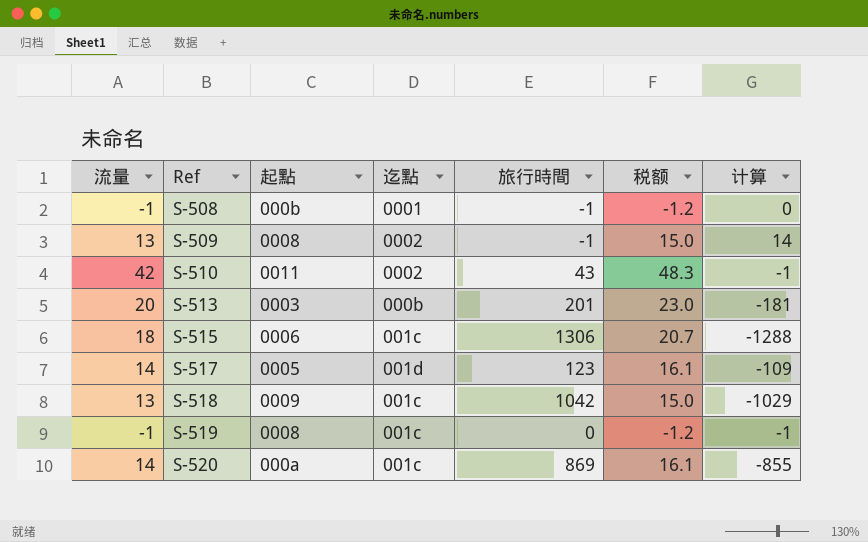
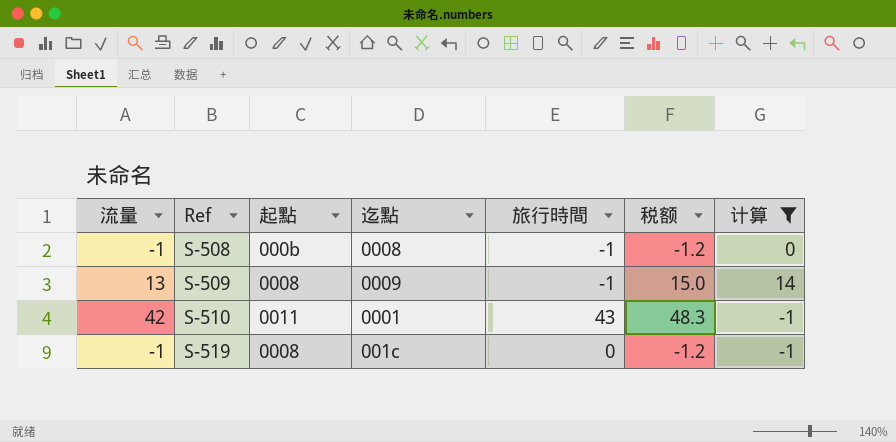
filter: none -> 计算 >= -1
S-508 | 迄點: 0001 -> 0008
S-509 | 迄點: 0002 -> 0009
S-510 | 迄點: 0002 -> 0001

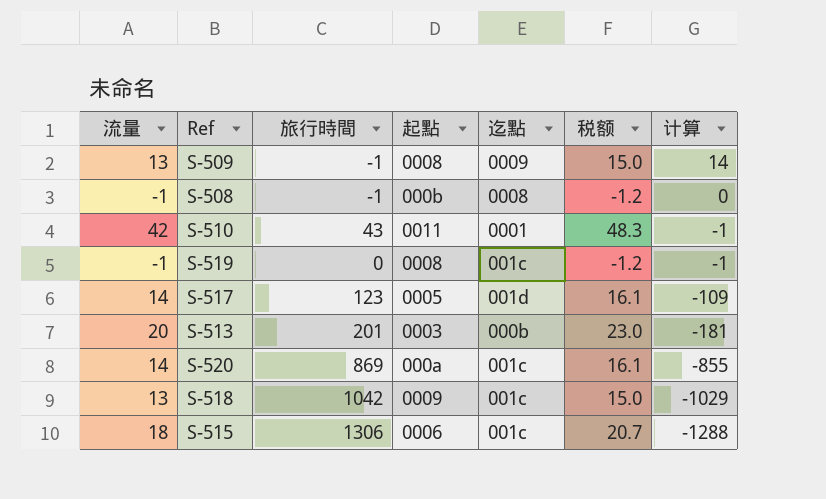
filter: 计算 >= -1 -> none
row order: Ref ascending -> 计算 descending
column 旅行時間 | position: 5 -> 3

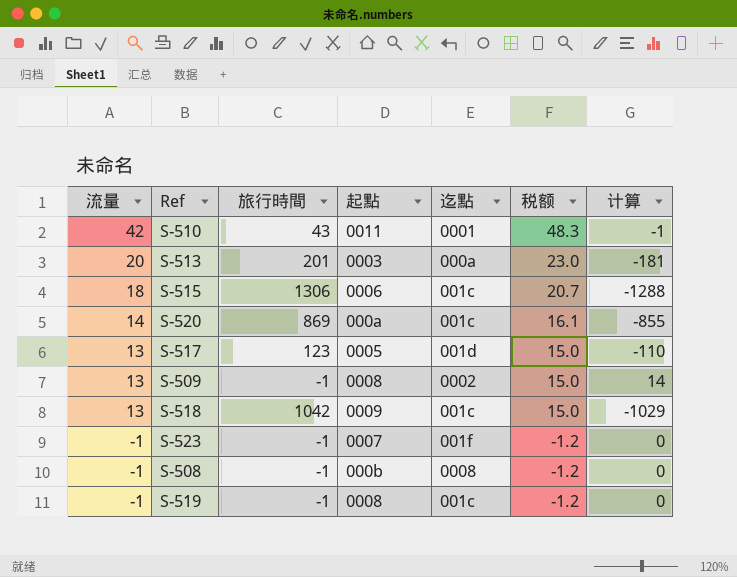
row order: 计算 descending -> 流量 descending
S-513 | 迄點: 000b -> 000a
S-517 | 流量: 14 -> 13
S-517 | 税额: 16.1 -> 15.0
S-517 | 计算: -109 -> -110
S-509 | 迄點: 0009 -> 0002
row S-523: none -> -1 | -1 | 0007 | 001f | -1.2 | 0
S-519 | 旅行時間: 0 -> -1
S-519 | 计算: -1 -> 0

